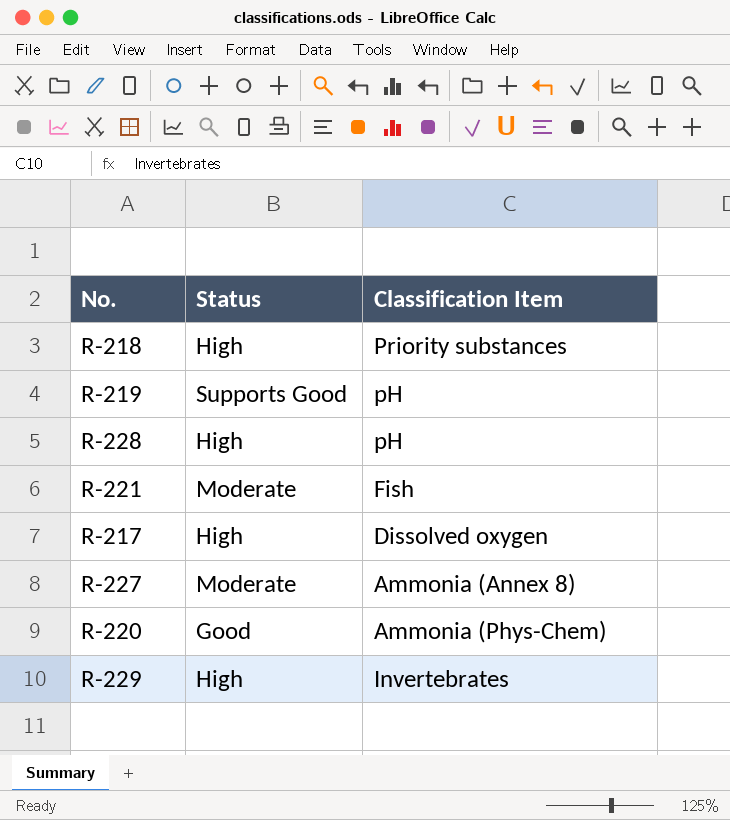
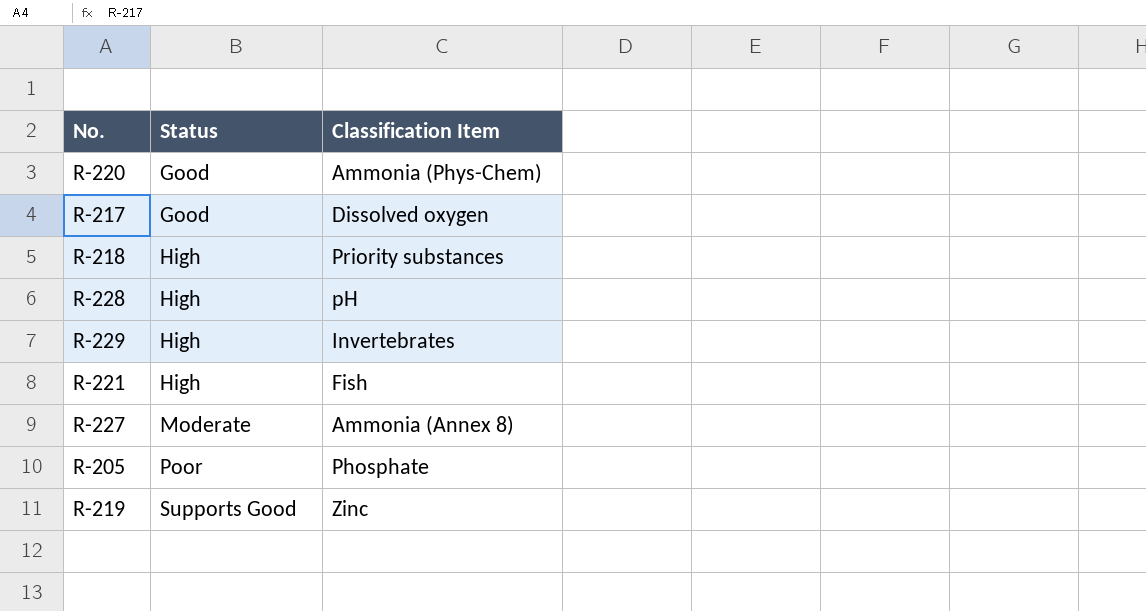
row order: none -> Status ascending
R-217 | Status: High -> Good
R-221 | Status: Moderate -> High
row R-205: none -> Poor | Phosphate
R-219 | Classification Item: pH -> Zinc

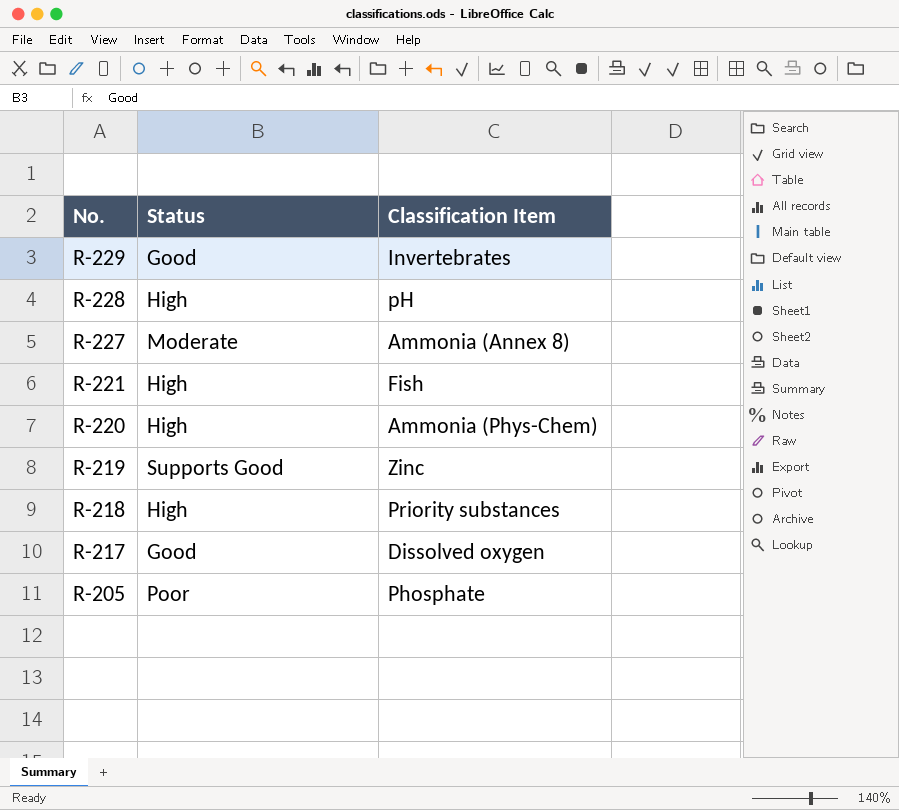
row order: Status ascending -> No. descending
R-229 | Status: High -> Good
R-220 | Status: Good -> High

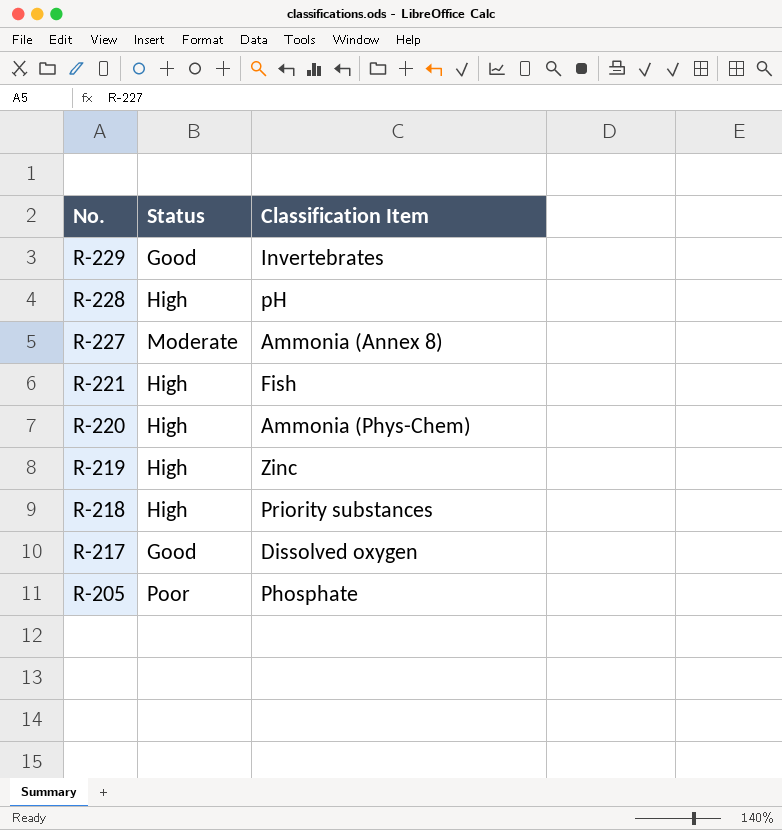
R-219 | Status: Supports Good -> High

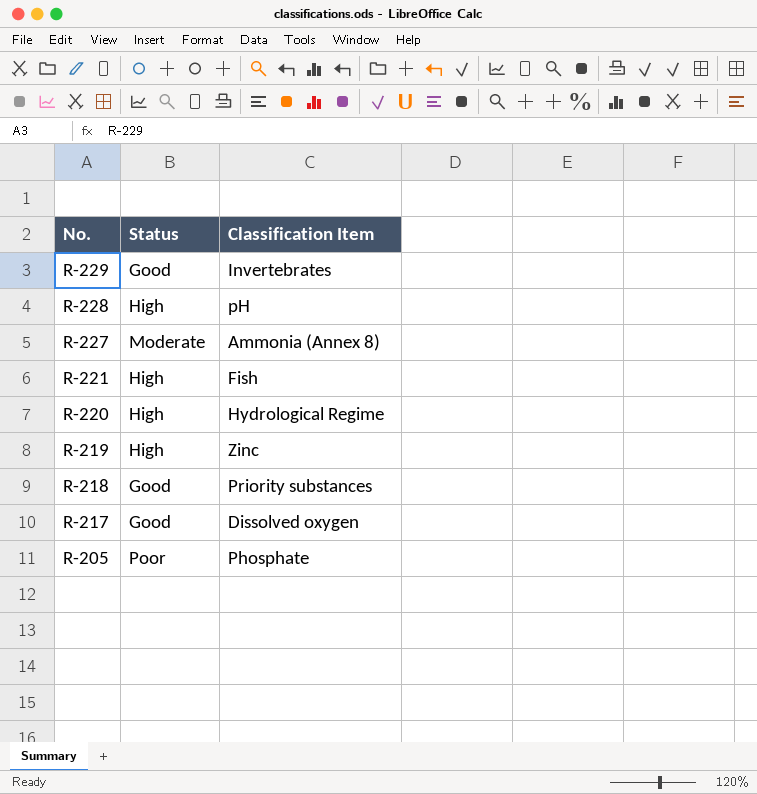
R-220 | Classification Item: Ammonia (Phys-Chem) -> Hydrological Regime
R-218 | Status: High -> Good

